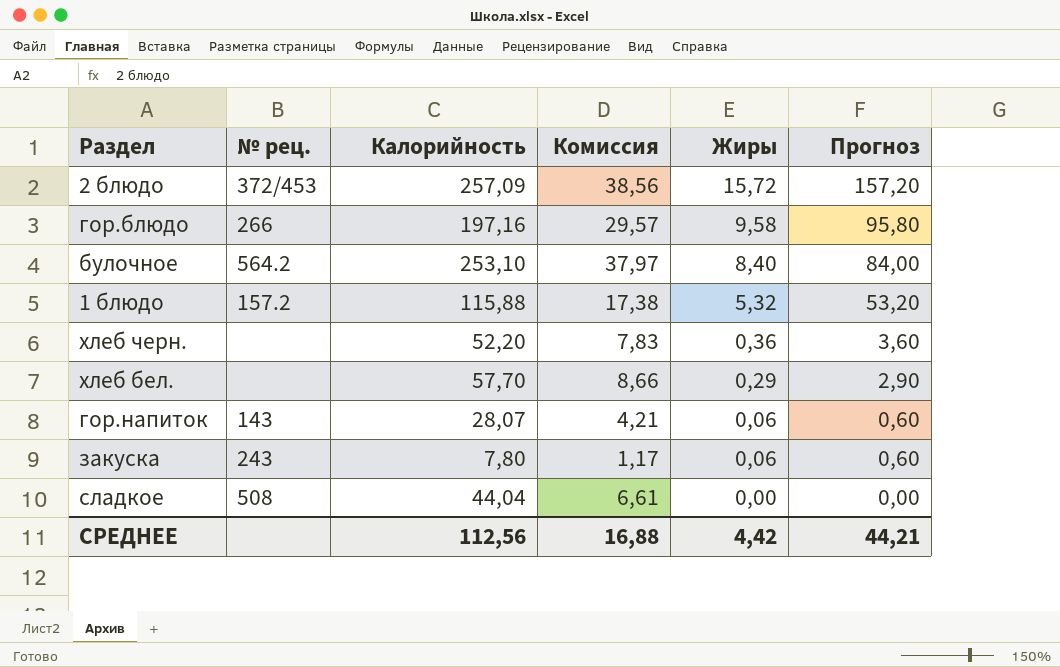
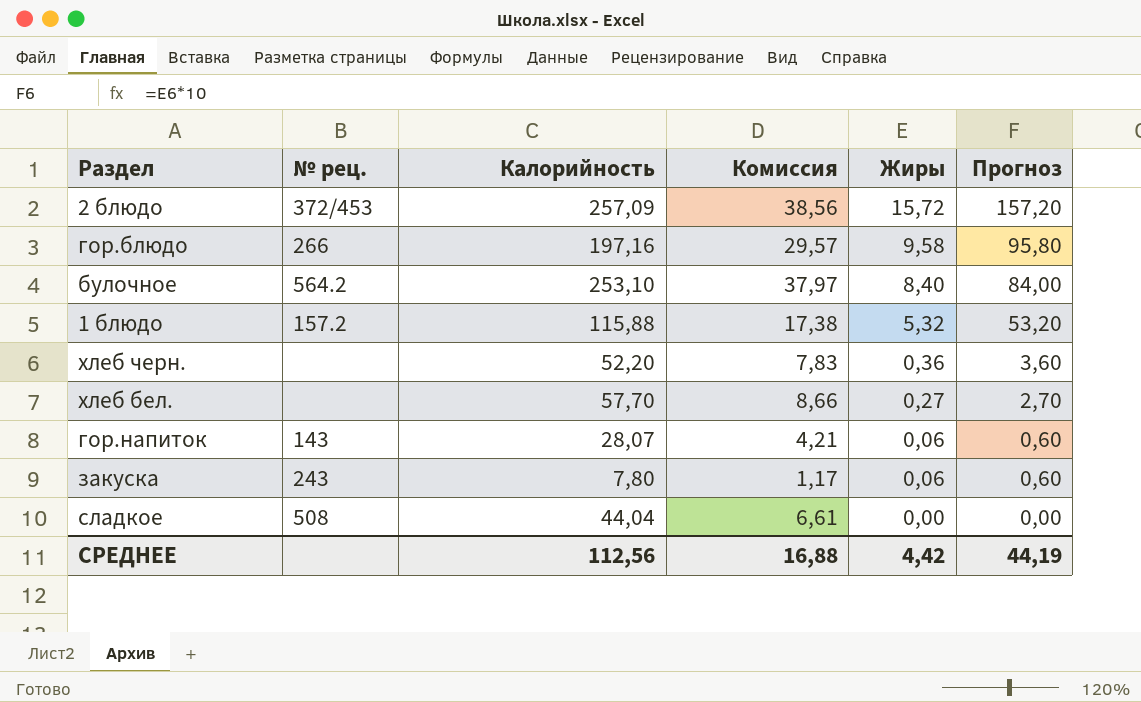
хлеб бел. | Жиры: 0,29 -> 0,27
хлеб бел. | Прогноз: 2,90 -> 2,70
СРЕДНЕЕ | Прогноз: 44,21 -> 44,19

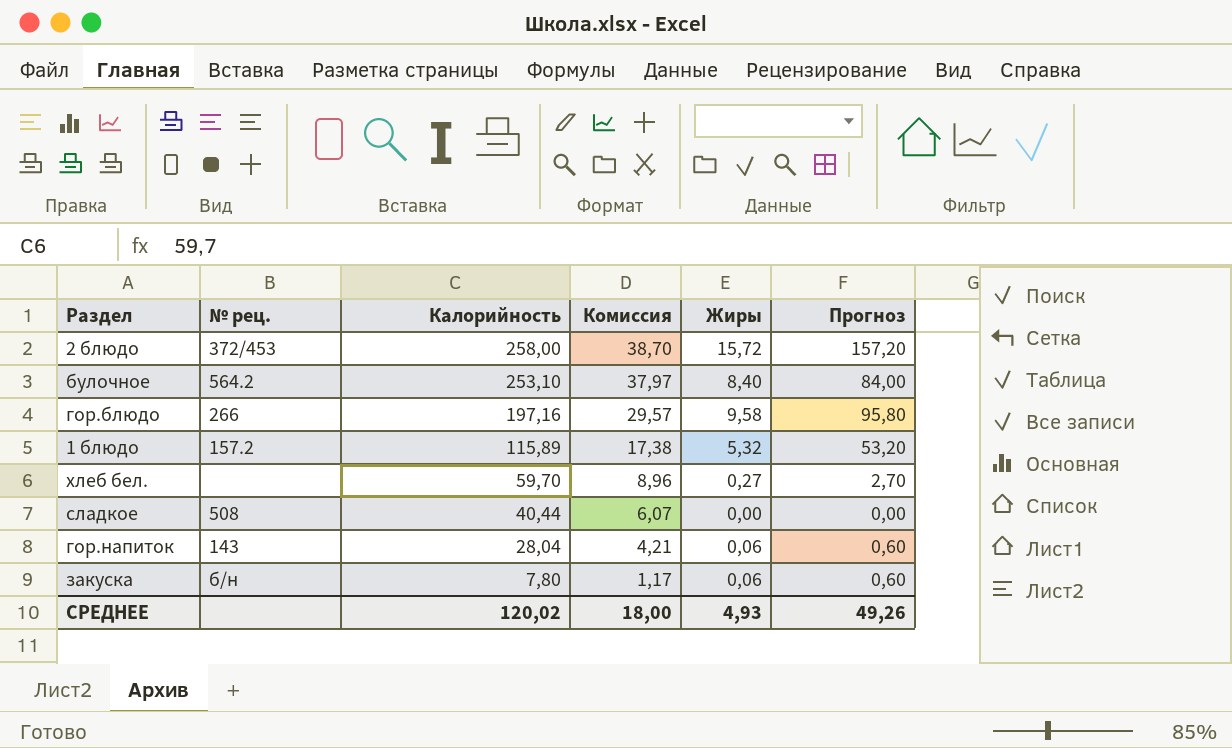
row order: Жиры descending -> Калорийность descending
row хлеб черн.: none | 52,20 | 7,83 | 0,36 | 3,60 -> none
2 блюдо | Калорийность: 257,09 -> 258,00
2 блюдо | Комиссия: 38,56 -> 38,70
1 блюдо | Калорийность: 115,88 -> 115,89
хлеб бел. | Калорийность: 57,70 -> 59,70
хлеб бел. | Комиссия: 8,66 -> 8,96
сладкое | Калорийность: 44,04 -> 40,44
сладкое | Комиссия: 6,61 -> 6,07
гор.напиток | Калорийность: 28,07 -> 28,04
закуска | № рец.: 243 -> б/н
СРЕДНЕЕ | Калорийность: 112,56 -> 120,02
СРЕДНЕЕ | Комиссия: 16,88 -> 18,00
СРЕДНЕЕ | Жиры: 4,42 -> 4,93
СРЕДНЕЕ | Прогноз: 44,19 -> 49,26

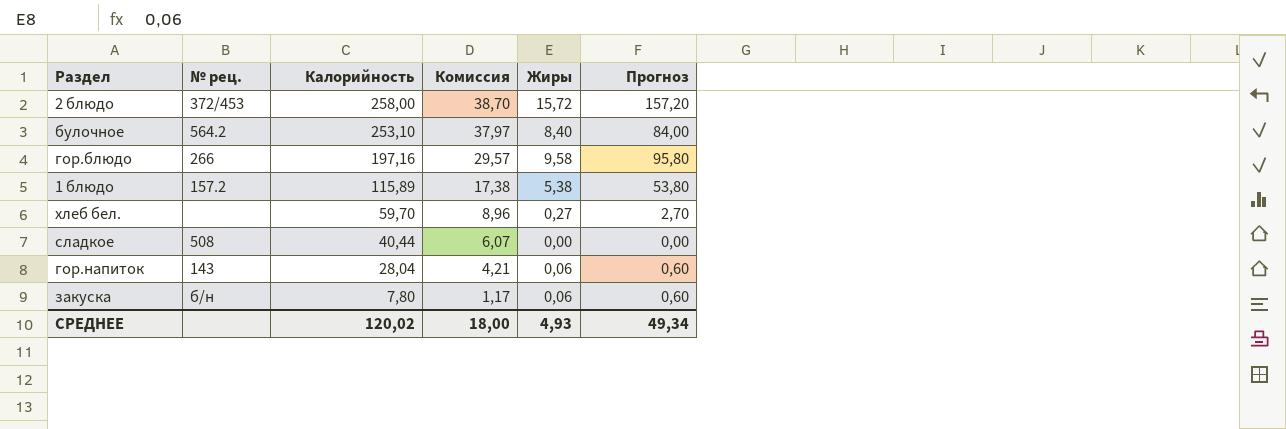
1 блюдо | Жиры: 5,32 -> 5,38
1 блюдо | Прогноз: 53,20 -> 53,80
СРЕДНЕЕ | Прогноз: 49,26 -> 49,34

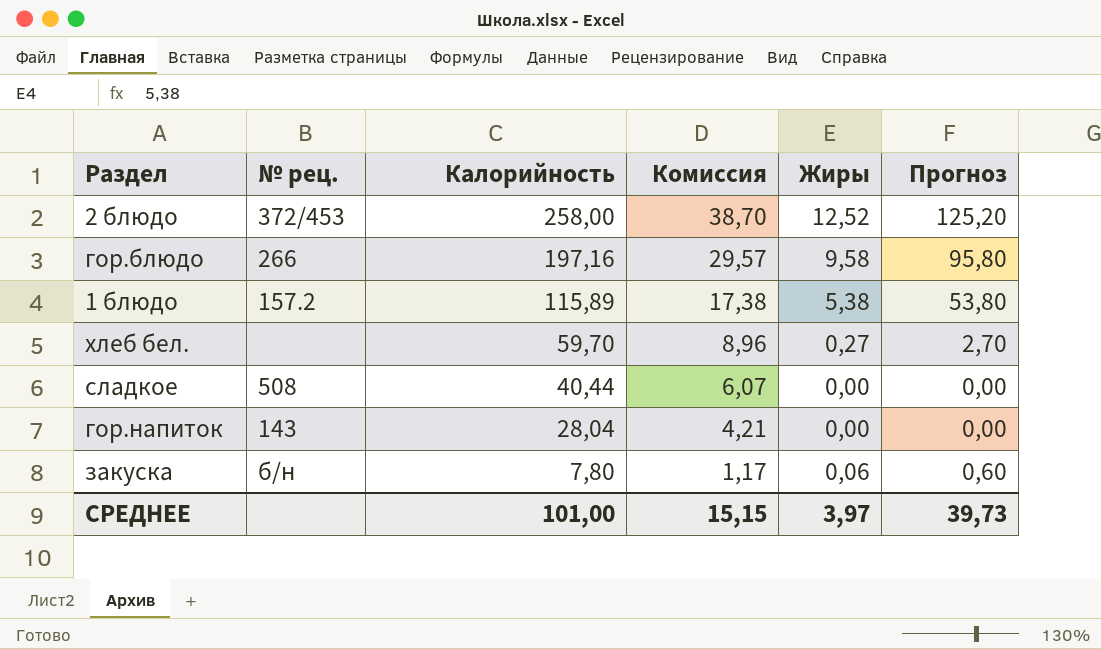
row булочное: 564.2 | 253,10 | 37,97 | 8,40 | 84,00 -> none
2 блюдо | Жиры: 15,72 -> 12,52
2 блюдо | Прогноз: 157,20 -> 125,20
гор.напиток | Жиры: 0,06 -> 0,00
гор.напиток | Прогноз: 0,60 -> 0,00
СРЕДНЕЕ | Калорийность: 120,02 -> 101,00
СРЕДНЕЕ | Комиссия: 18,00 -> 15,15
СРЕДНЕЕ | Жиры: 4,93 -> 3,97
СРЕДНЕЕ | Прогноз: 49,34 -> 39,73

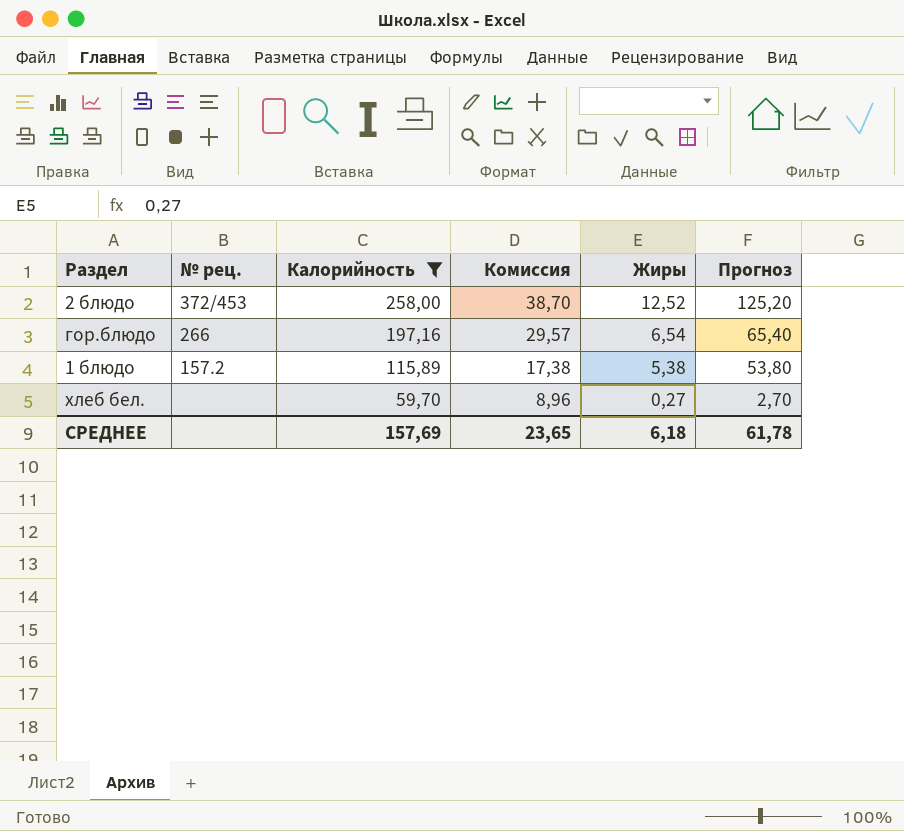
filter: none -> Калорийность >= 59,70
гор.блюдо | Жиры: 9,58 -> 6,54
гор.блюдо | Прогноз: 95,80 -> 65,40
СРЕДНЕЕ | Калорийность: 101,00 -> 157,69
СРЕДНЕЕ | Комиссия: 15,15 -> 23,65
СРЕДНЕЕ | Жиры: 3,97 -> 6,18
СРЕДНЕЕ | Прогноз: 39,73 -> 61,78

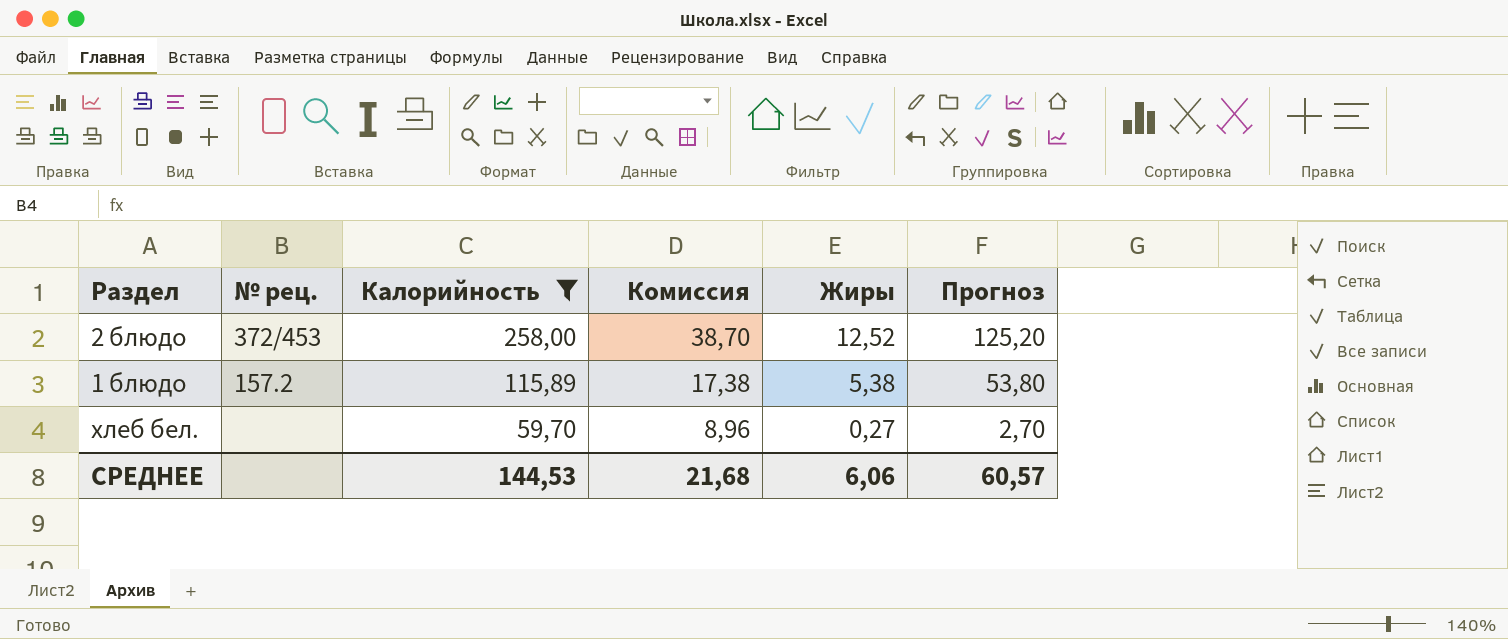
row гор.блюдо: 266 | 197,16 | 29,57 | 6,54 | 65,40 -> none
СРЕДНЕЕ | Калорийность: 157,69 -> 144,53
СРЕДНЕЕ | Комиссия: 23,65 -> 21,68
СРЕДНЕЕ | Жиры: 6,18 -> 6,06
СРЕДНЕЕ | Прогноз: 61,78 -> 60,57

